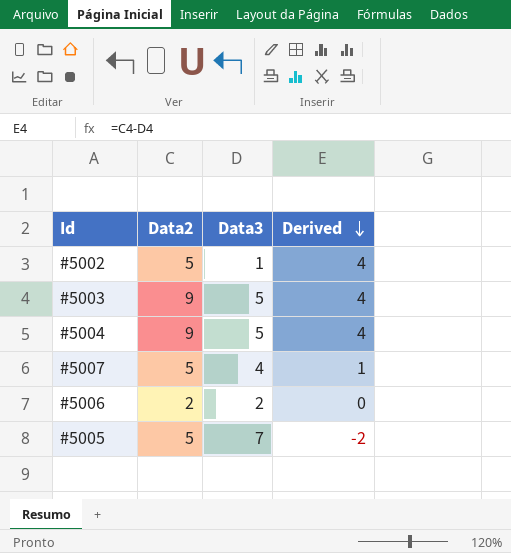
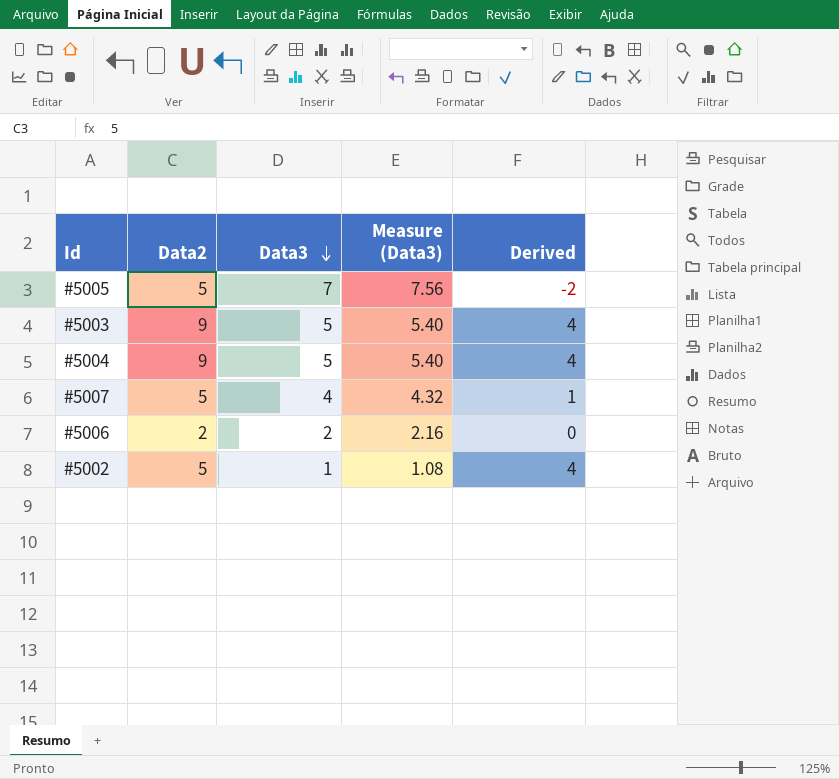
row order: Derived descending -> Data3 descending
column Measure (Data3) | formula: none -> [Data3] * 1.08

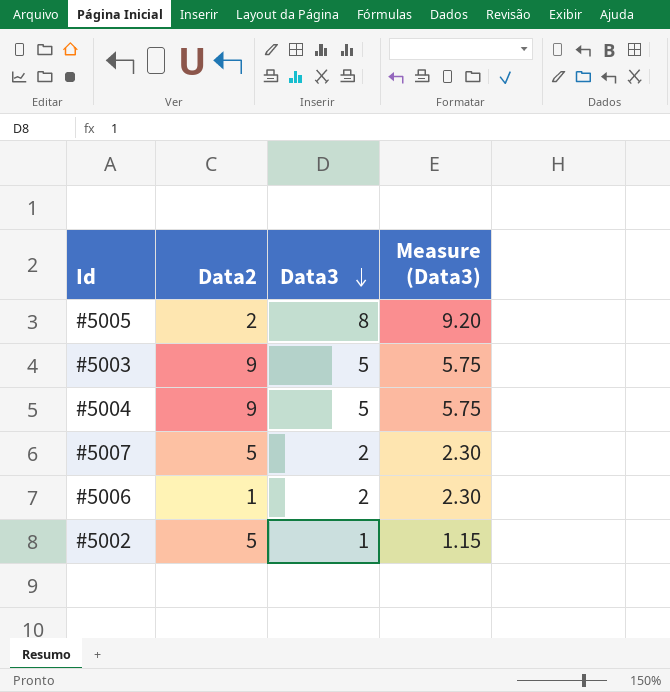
column Derived | formula: [Data2] - [Data3] -> none
column Measure (Data3) | formula: [Data3] * 1.08 -> [Data3] * 1.15
#5005 | Data2: 5 -> 2
#5005 | Data3: 7 -> 8
#5007 | Data3: 4 -> 2
#5006 | Data2: 2 -> 1

